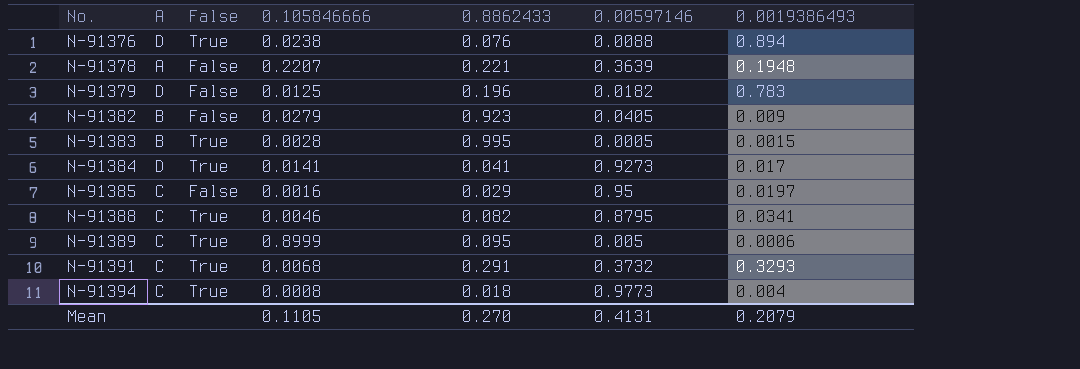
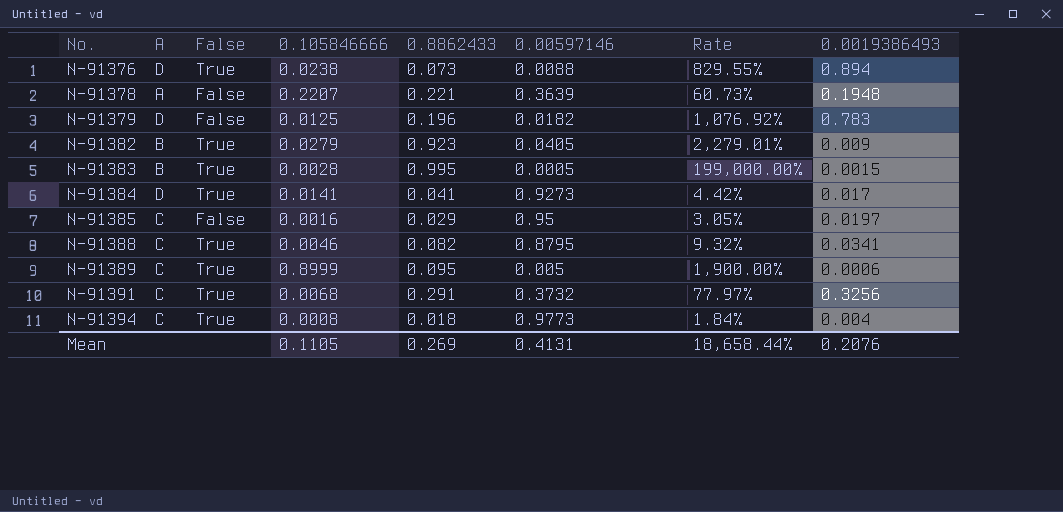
column Rate | formula: none -> [0.8862433] / [0.00597146]
N-91376 | 0.8862433: 0.076 -> 0.073
N-91382 | False: False -> True
N-91391 | 0.0019386493: 0.3293 -> 0.3256
Mean | 0.8862433: 0.270 -> 0.269
Mean | 0.0019386493: 0.2079 -> 0.2076

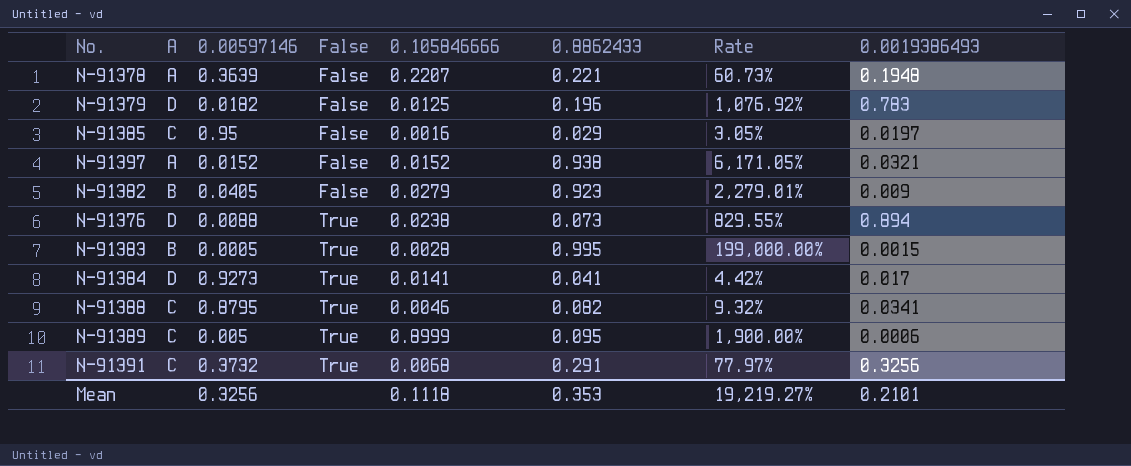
row order: No. ascending -> False ascending
column 0.00597146 | position: 6 -> 3
row N-91394: C | True | 0.0008 | 0.018 | 0.9773 | 1.84% | 0.004 -> none
row N-91397: none -> A | 0.0152 | False | 0.0152 | 0.938 | 6,171.05% | 0.0321
N-91382 | False: True -> False
Mean | 0.00597146: 0.4131 -> 0.3256
Mean | 0.105846666: 0.1105 -> 0.1118
Mean | 0.8862433: 0.269 -> 0.353
Mean | Rate: 18,658.44% -> 19,219.27%
Mean | 0.0019386493: 0.2076 -> 0.2101

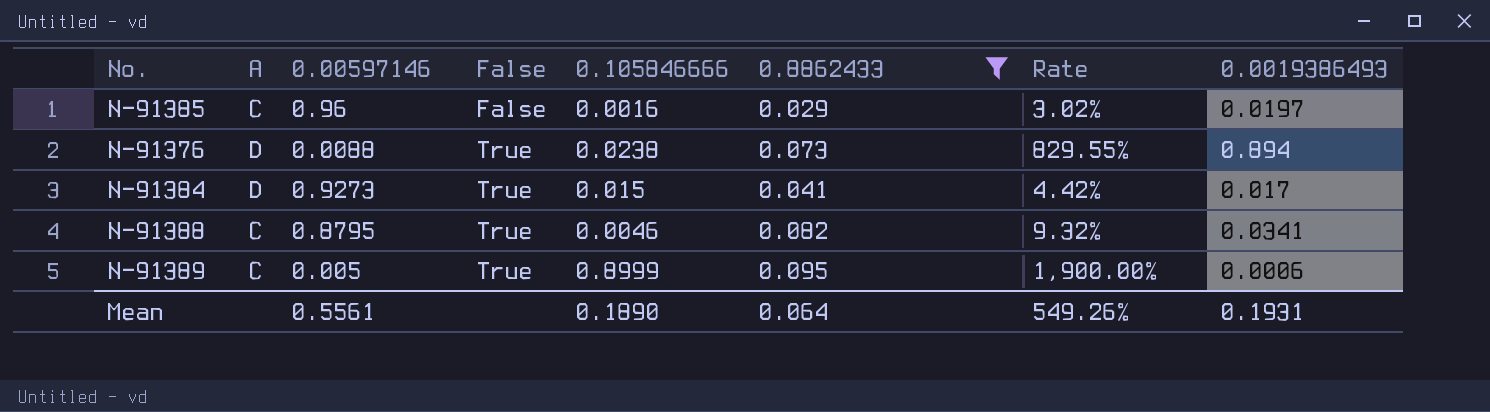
filter: none -> 0.8862433 <= 0.095
N-91385 | 0.00597146: 0.95 -> 0.96
N-91385 | Rate: 3.05% -> 3.02%
N-91384 | 0.105846666: 0.0141 -> 0.015
Mean | 0.00597146: 0.3256 -> 0.5561
Mean | 0.105846666: 0.1118 -> 0.1890
Mean | 0.8862433: 0.353 -> 0.064
Mean | Rate: 19,219.27% -> 549.26%
Mean | 0.0019386493: 0.2101 -> 0.1931

